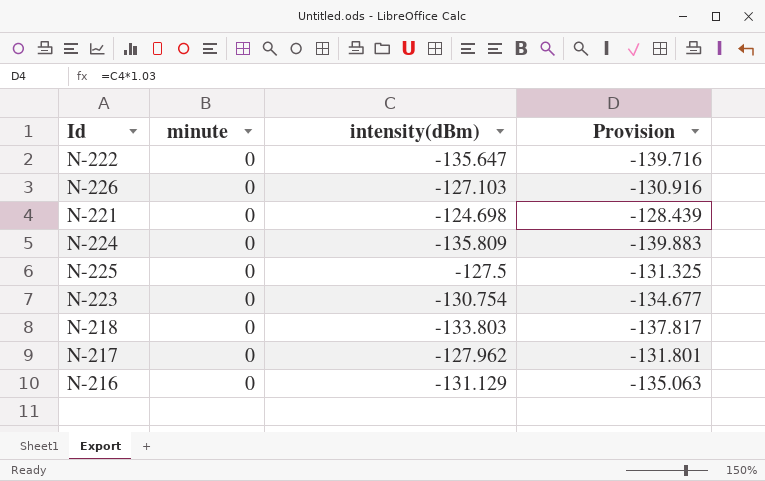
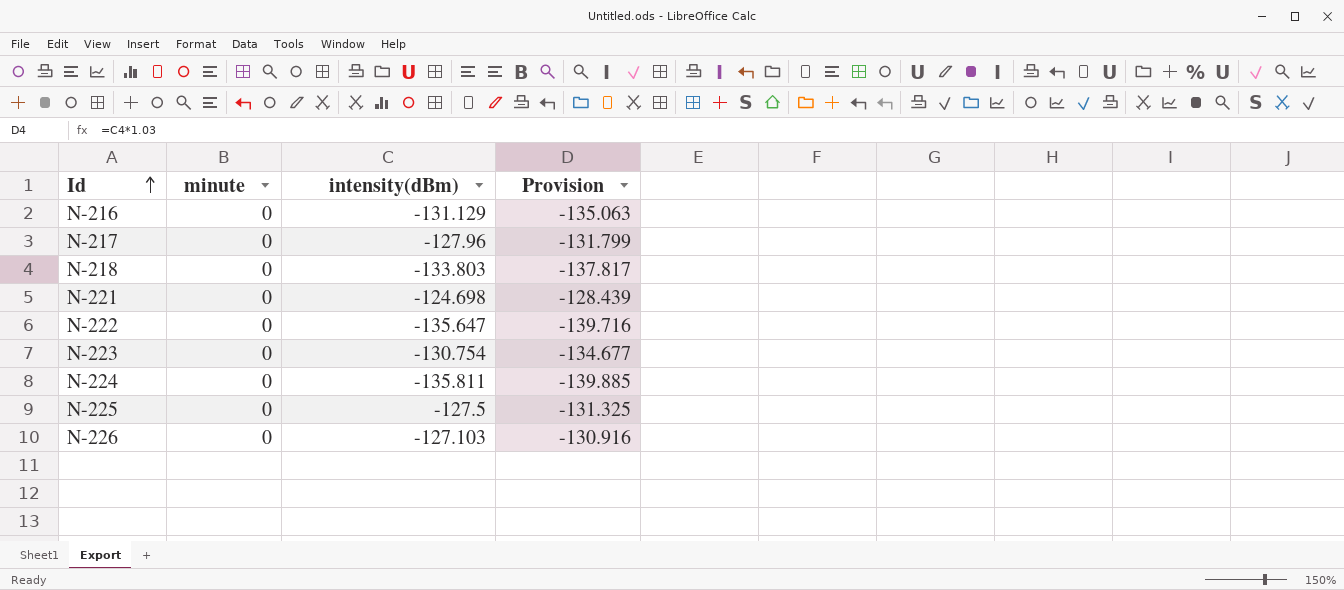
row order: none -> Id ascending
N-217 | intensity(dBm): -127.962 -> -127.96
N-217 | Provision: -131.801 -> -131.799
N-224 | intensity(dBm): -135.809 -> -135.811
N-224 | Provision: -139.883 -> -139.885

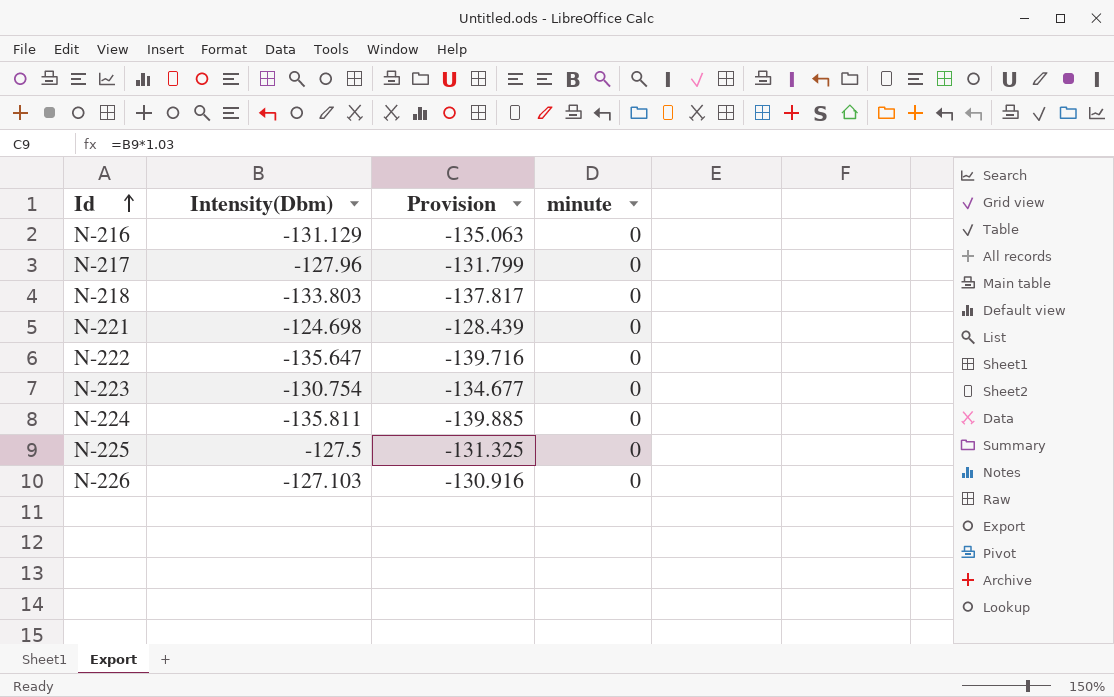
column name: intensity(dBm) -> Intensity(Dbm)
column minute | position: 2 -> 4

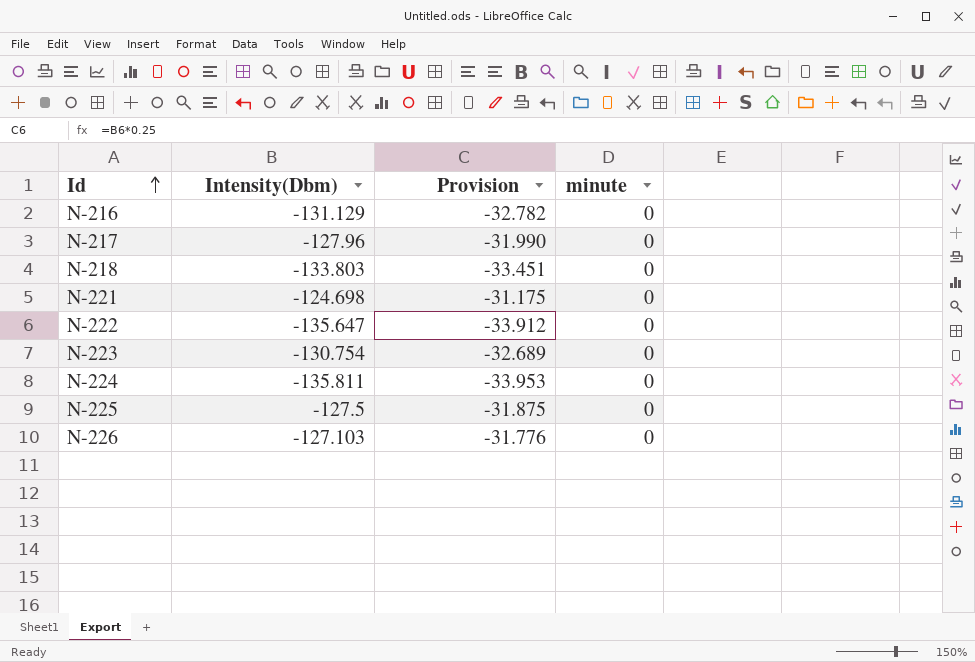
column Provision | formula: [Intensity(Dbm)] * 1.03 -> [Intensity(Dbm)] * 0.25

